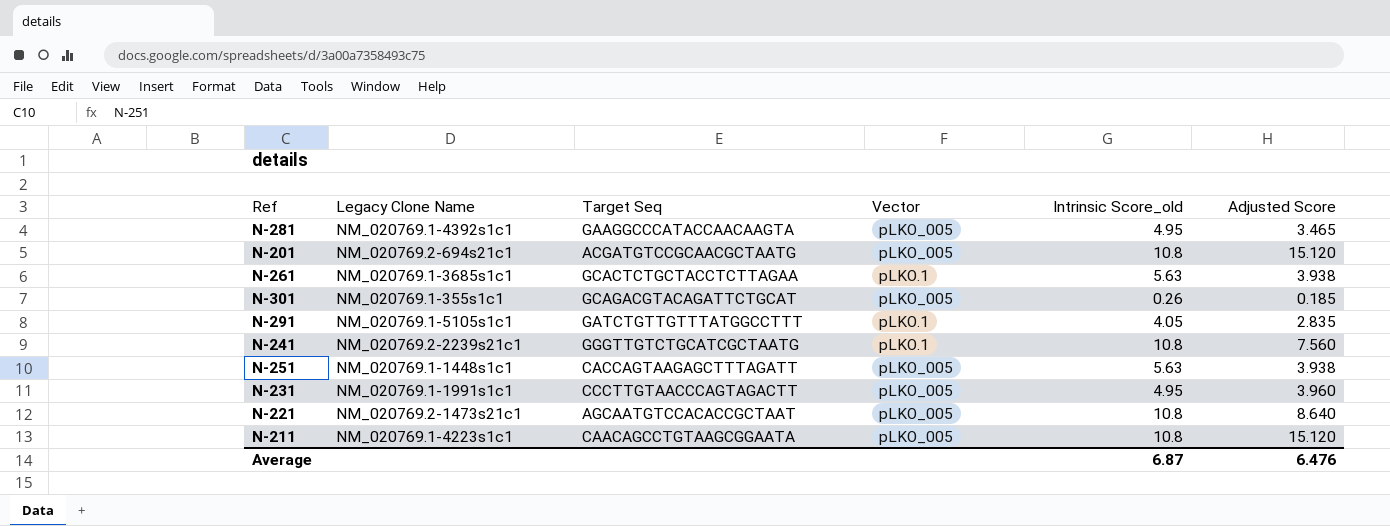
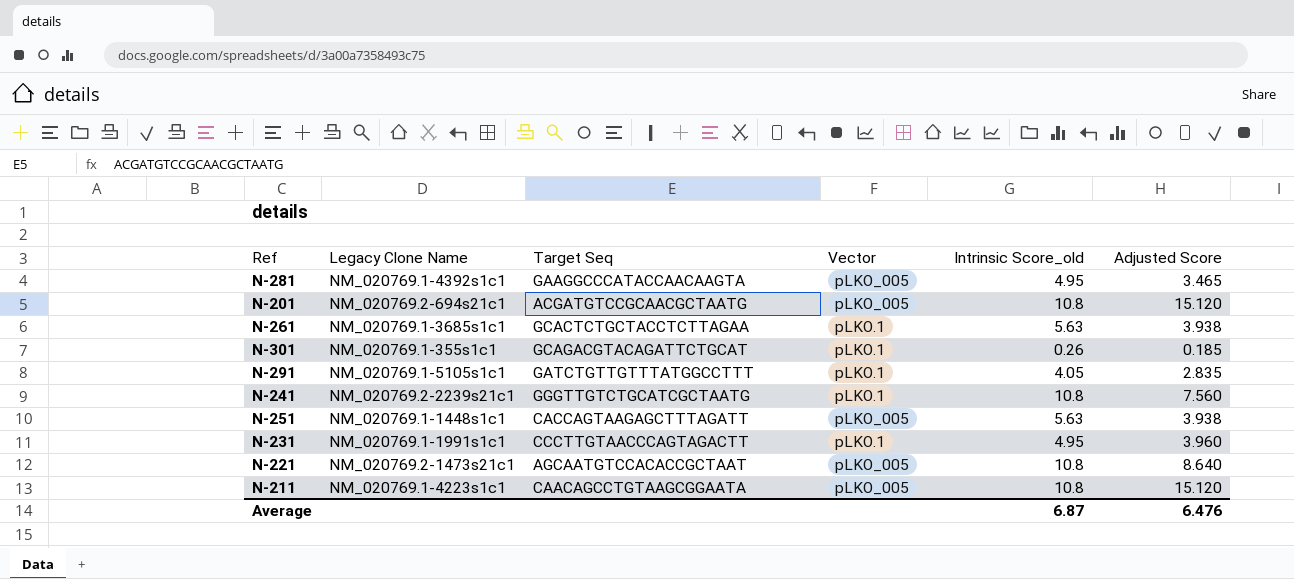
N-301 | Vector: pLKO_005 -> pLKO.1
N-231 | Vector: pLKO_005 -> pLKO.1

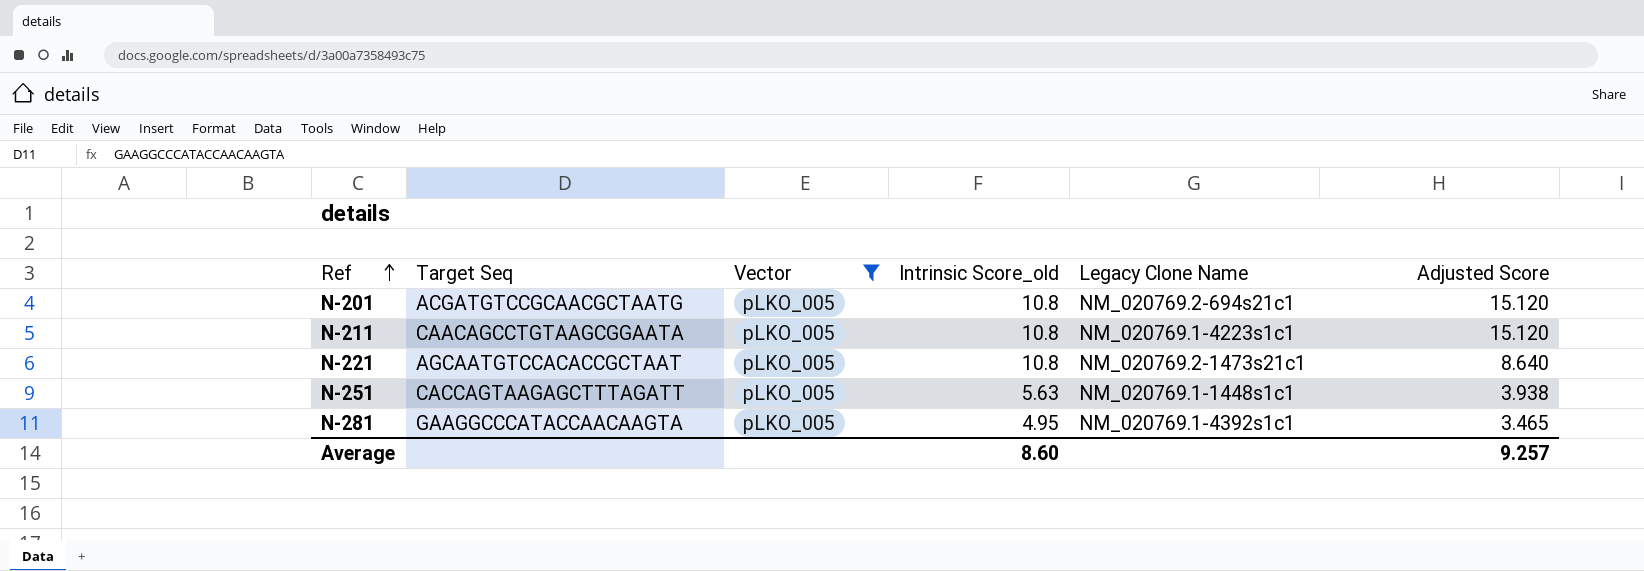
filter: none -> Vector = pLKO_005
row order: none -> Ref ascending
column Legacy Clone Name | position: 2 -> 5
Average | Intrinsic Score_old: 6.87 -> 8.60
Average | Adjusted Score: 6.476 -> 9.257

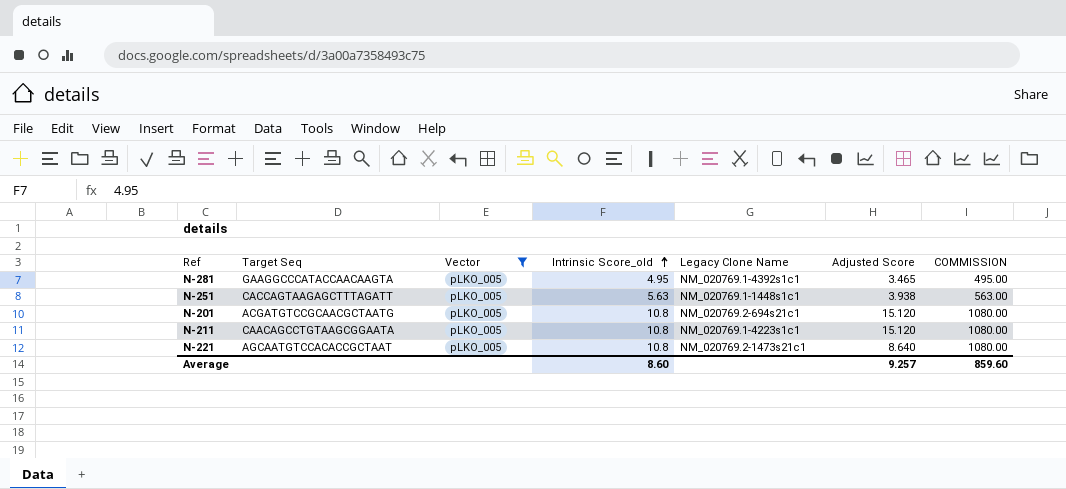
row order: Ref ascending -> Intrinsic Score_old ascending
column COMMISSION | formula: none -> [Intrinsic Score_old] * 100

